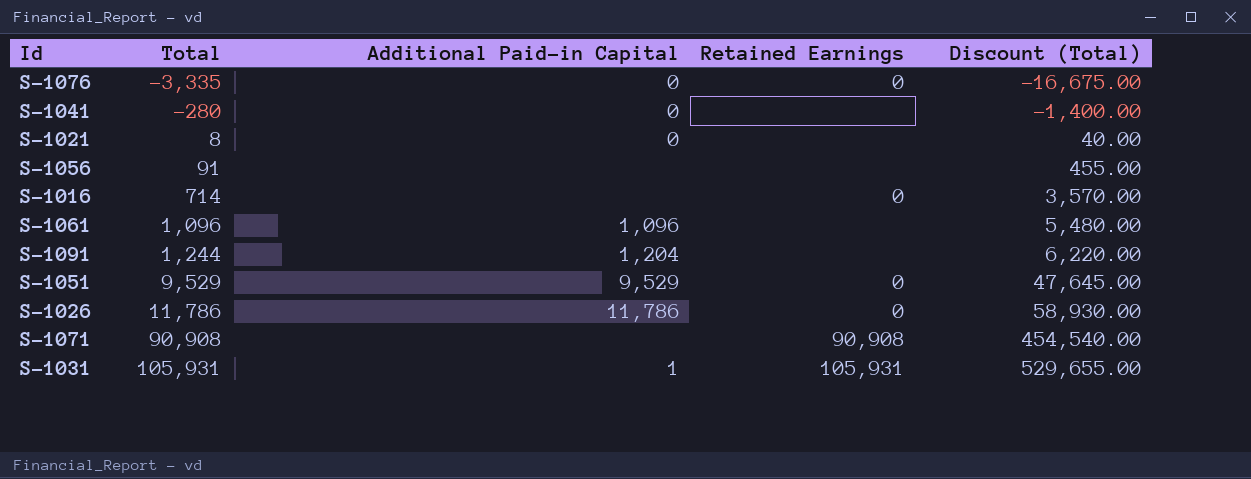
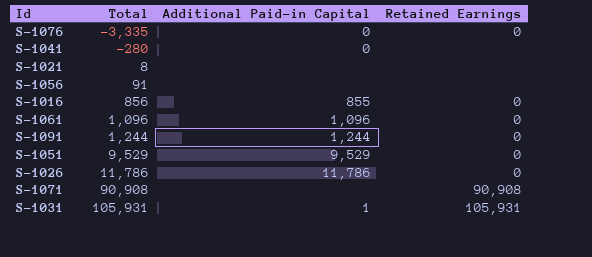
column Discount (Total) | formula: [Total] * 5 -> none
S-1021 | Additional Paid-in Capital: 0 -> none
S-1016 | Total: 714 -> 856
S-1016 | Additional Paid-in Capital: none -> 855
S-1061 | Retained Earnings: none -> 0
S-1091 | Additional Paid-in Capital: 1,204 -> 1,244
S-1091 | Retained Earnings: none -> 0

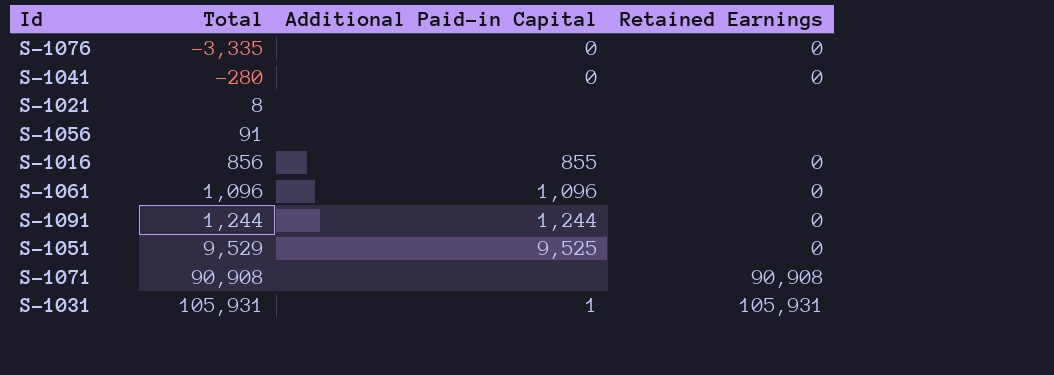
row S-1026: 11,786 | 11,786 | 0 -> none
S-1041 | Retained Earnings: none -> 0
S-1051 | Additional Paid-in Capital: 9,529 -> 9,525

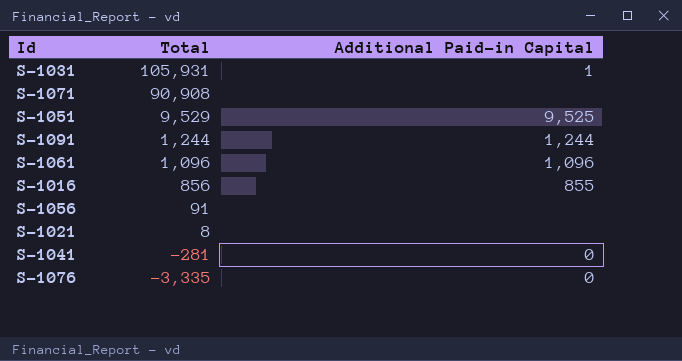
row order: Total ascending -> Total descending
column Retained Earnings | position: 4 -> none
S-1041 | Total: -280 -> -281

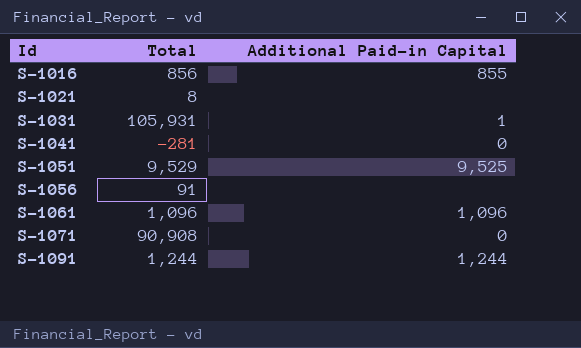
row order: Total descending -> Id ascending
row S-1076: -3,335 | 0 -> none
S-1071 | Additional Paid-in Capital: none -> 0

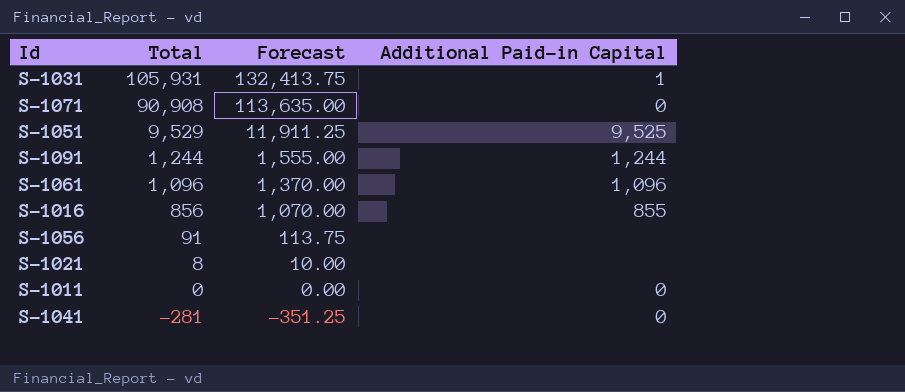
row order: Id ascending -> Total descending
column Forecast | formula: none -> [Total] * 1.25
row S-1011: none -> 0 | 0.00 | 0

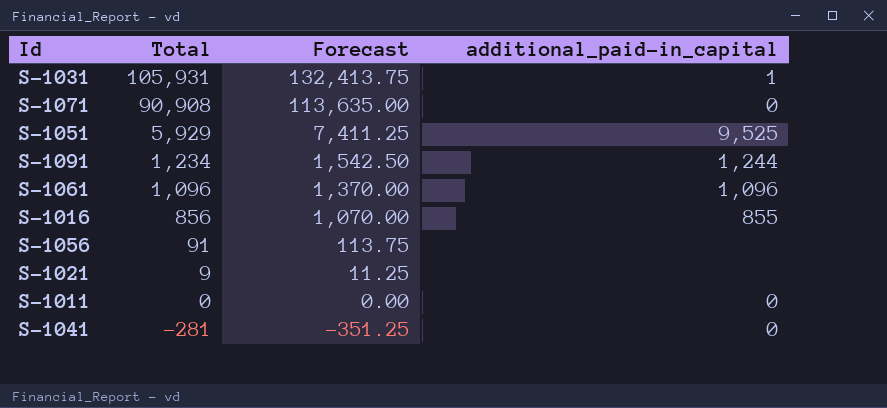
column name: Additional Paid-in Capital -> additional_paid-in_capital
S-1051 | Total: 9,529 -> 5,929
S-1051 | Forecast: 11,911.25 -> 7,411.25
S-1091 | Total: 1,244 -> 1,234
S-1091 | Forecast: 1,555.00 -> 1,542.50
S-1021 | Total: 8 -> 9
S-1021 | Forecast: 10.00 -> 11.25

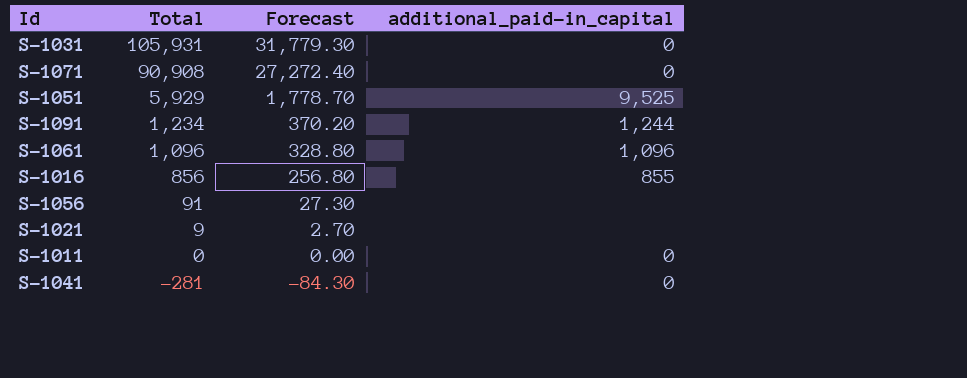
column Forecast | formula: [Total] * 1.25 -> [Total] * 0.3
S-1031 | additional_paid-in_capital: 1 -> 0

